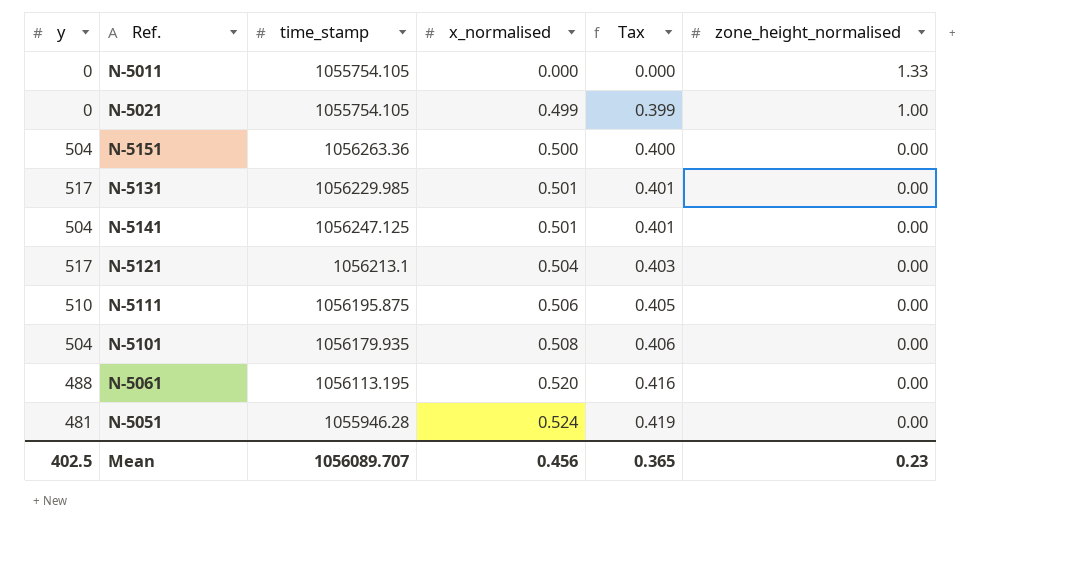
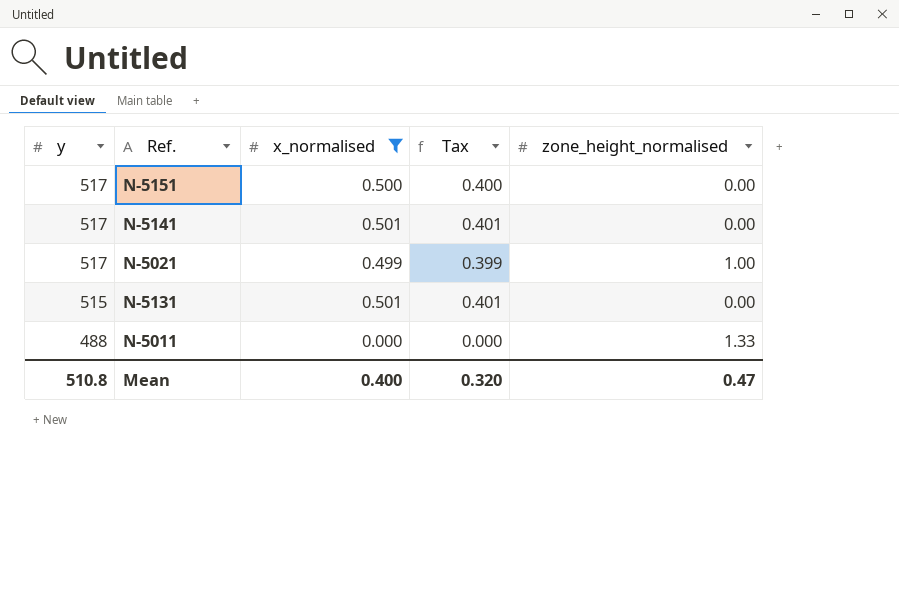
filter: none -> x_normalised <= 0.501
row order: x_normalised ascending -> y descending
column time_stamp | position: 3 -> none
N-5151 | y: 504 -> 517
N-5141 | y: 504 -> 517
N-5021 | y: 0 -> 517
N-5131 | y: 517 -> 515
N-5011 | y: 0 -> 488
Mean | y: 402.5 -> 510.8
Mean | x_normalised: 0.456 -> 0.400
Mean | Tax: 0.365 -> 0.320
Mean | zone_height_normalised: 0.23 -> 0.47

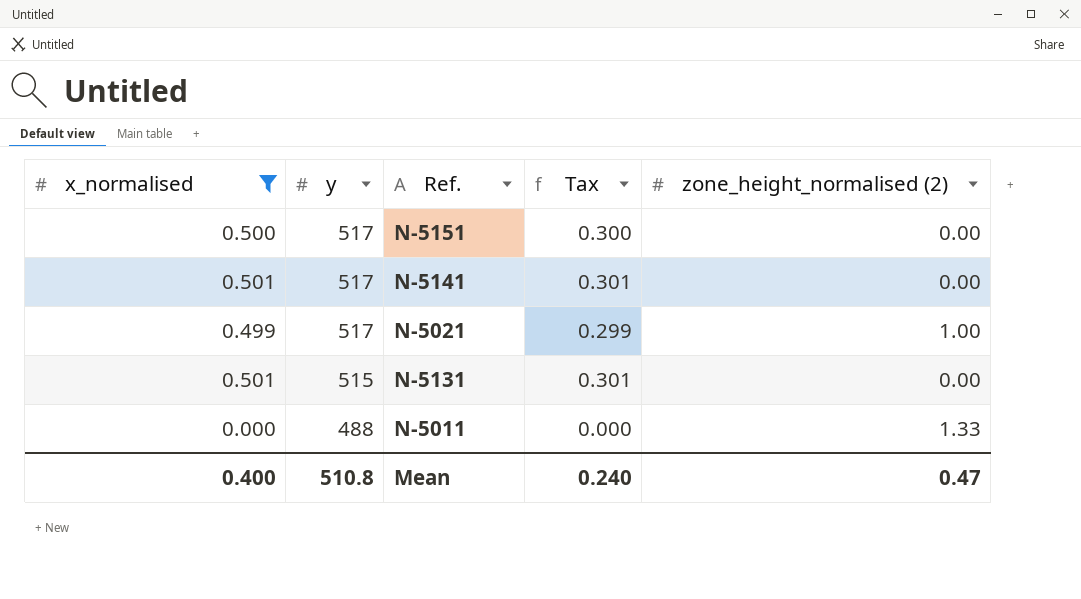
column x_normalised | position: 3 -> 1
column Tax | formula: [x_normalised] * 0.8 -> [x_normalised] * 0.6
column name: zone_height_normalised -> zone_height_normalised (2)
Mean | Tax: 0.320 -> 0.240

